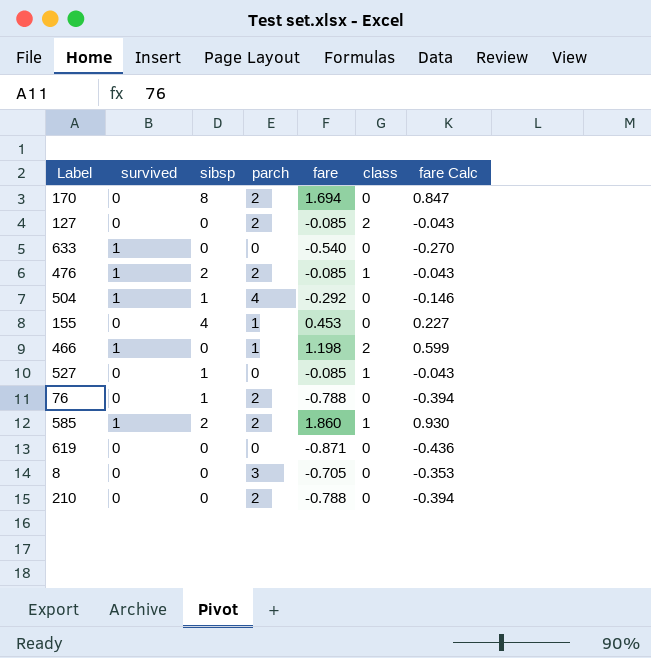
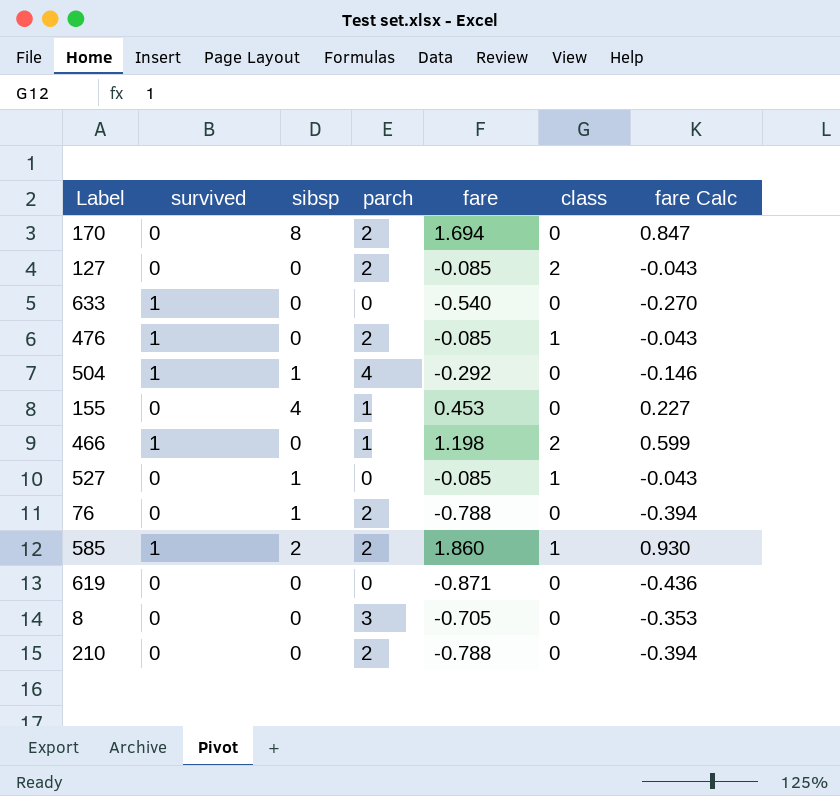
476 | sibsp: 2 -> 0

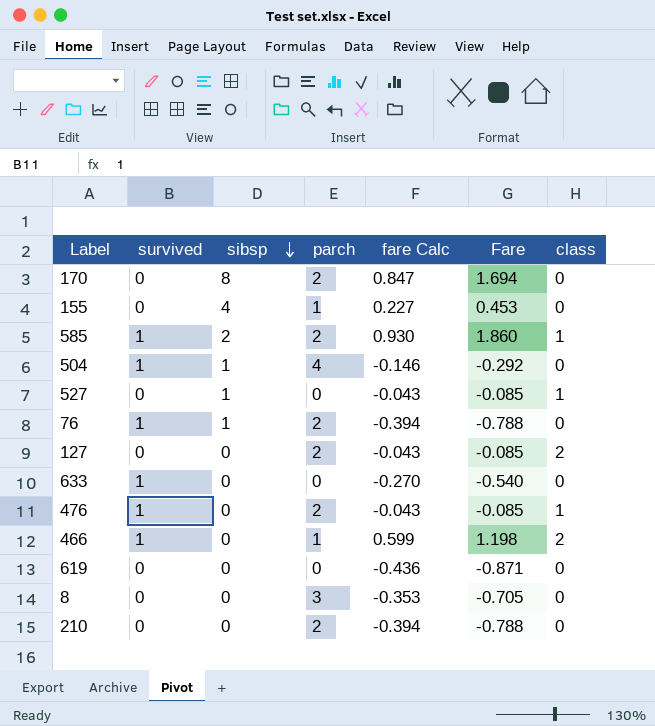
row order: none -> sibsp descending
column fare Calc | position: 7 -> 5
column name: fare -> Fare
76 | survived: 0 -> 1

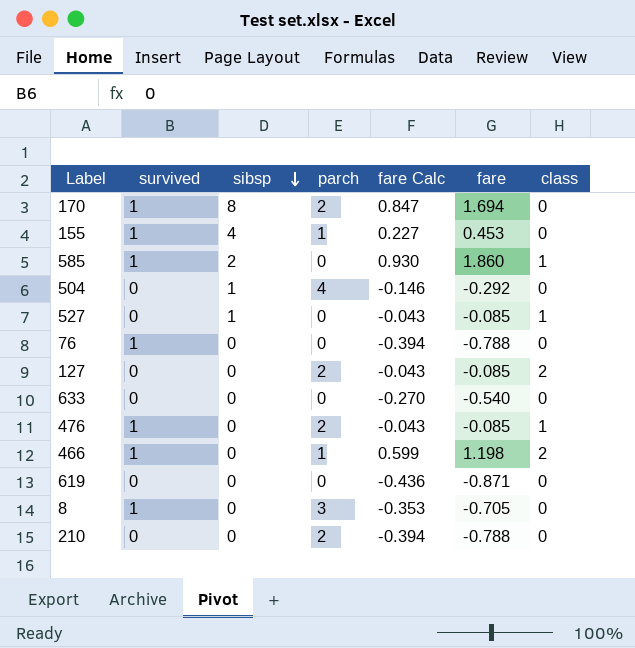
column name: Fare -> fare
170 | survived: 0 -> 1
155 | survived: 0 -> 1
585 | parch: 2 -> 0
504 | survived: 1 -> 0
76 | sibsp: 1 -> 0
76 | parch: 2 -> 0
633 | survived: 1 -> 0
8 | survived: 0 -> 1

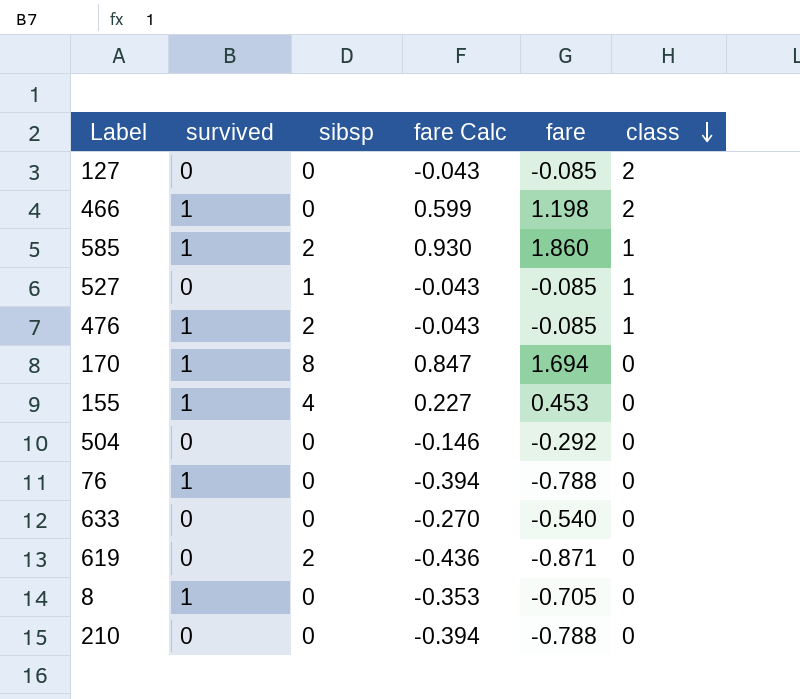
row order: sibsp descending -> class descending
column parch | position: 4 -> none
476 | sibsp: 0 -> 2
504 | sibsp: 1 -> 0
619 | sibsp: 0 -> 2

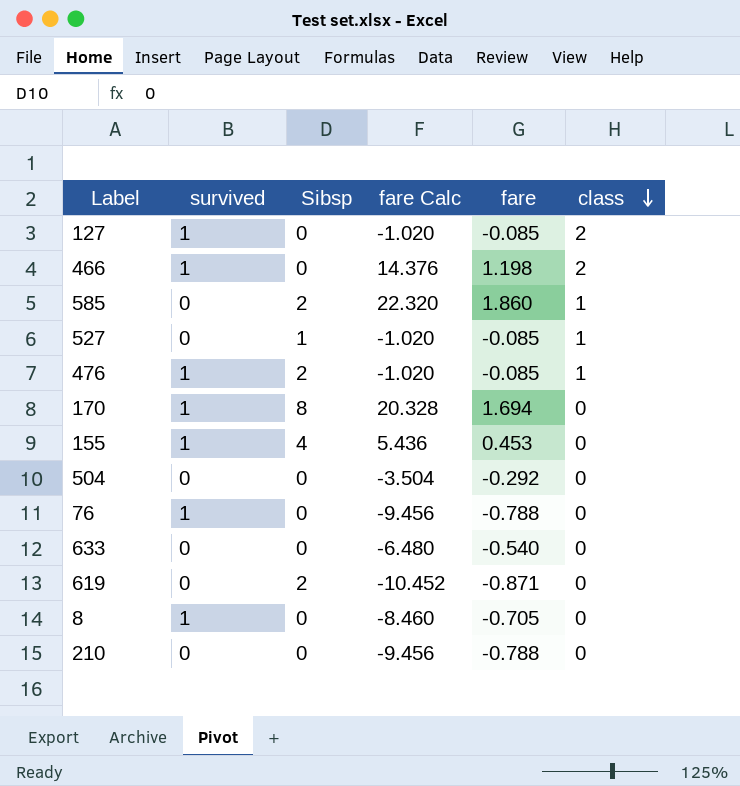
column name: sibsp -> Sibsp
column fare Calc | formula: [fare] * 0.5 -> [fare] * 12
127 | survived: 0 -> 1
585 | survived: 1 -> 0

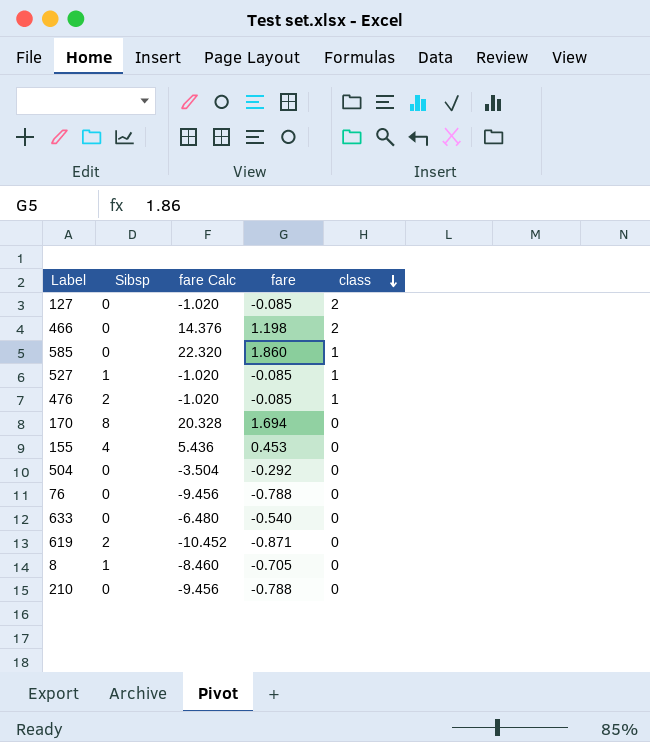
column survived | position: 2 -> none
585 | Sibsp: 2 -> 0
8 | Sibsp: 0 -> 1

